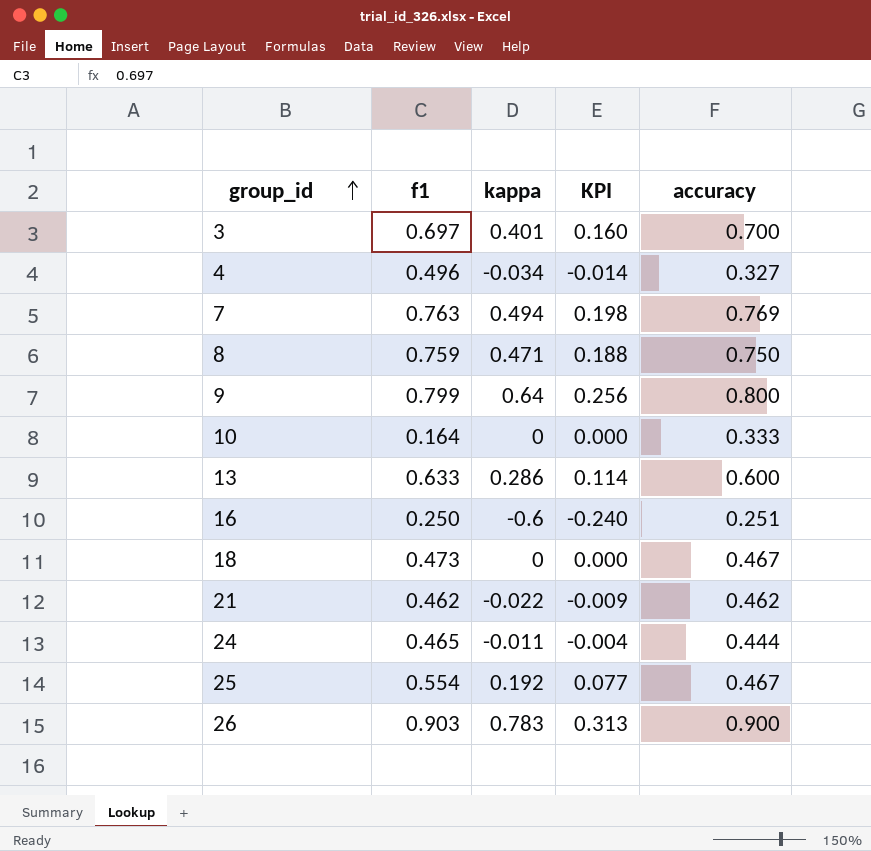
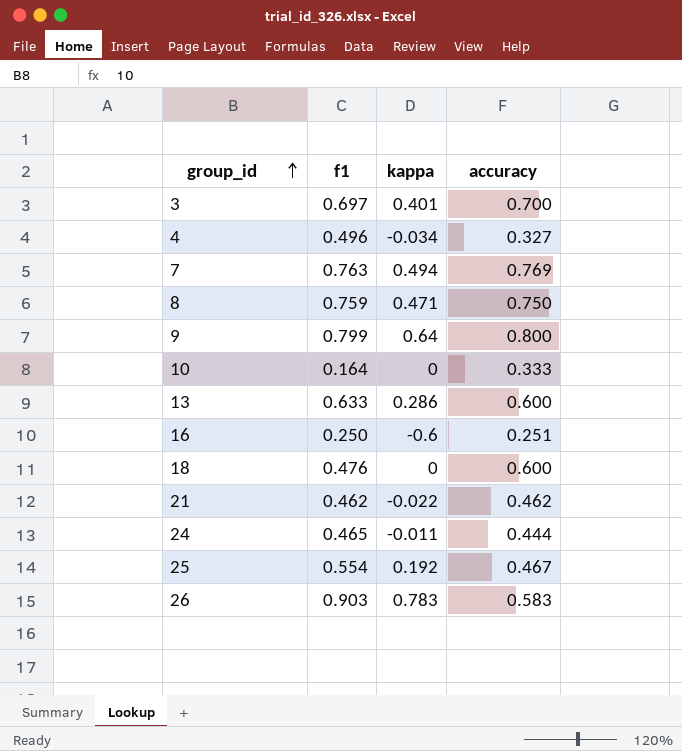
column KPI | formula: [kappa] * 0.4 -> none
18 | f1: 0.473 -> 0.476
18 | accuracy: 0.467 -> 0.600
26 | accuracy: 0.900 -> 0.583

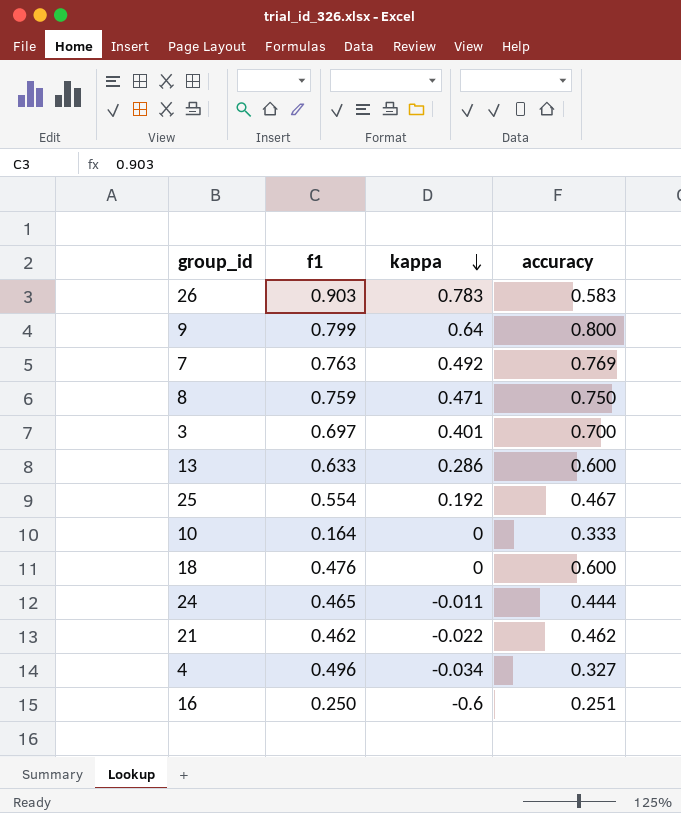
row order: group_id ascending -> kappa descending
7 | kappa: 0.494 -> 0.492

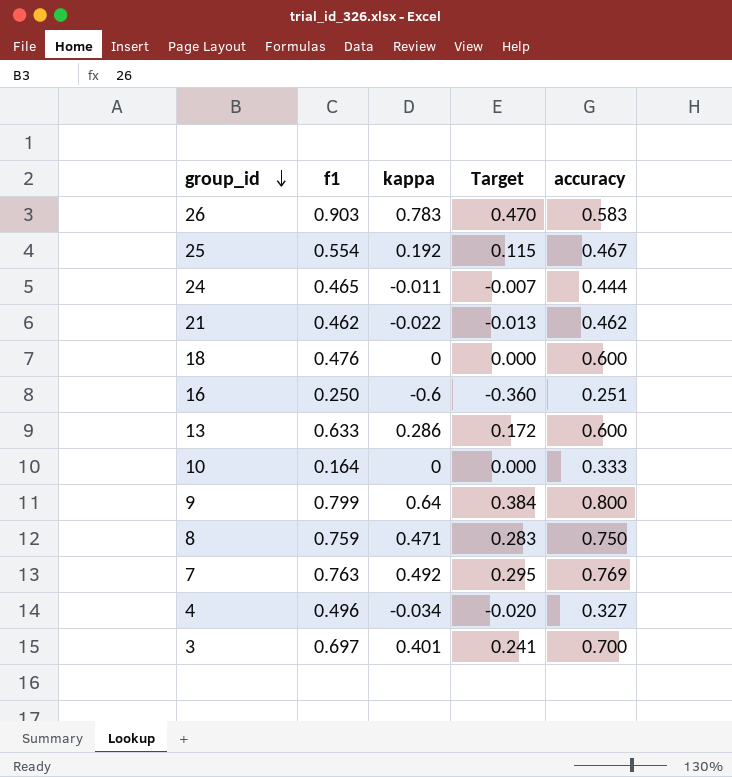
row order: kappa descending -> group_id descending
column Target | formula: none -> [kappa] * 0.6

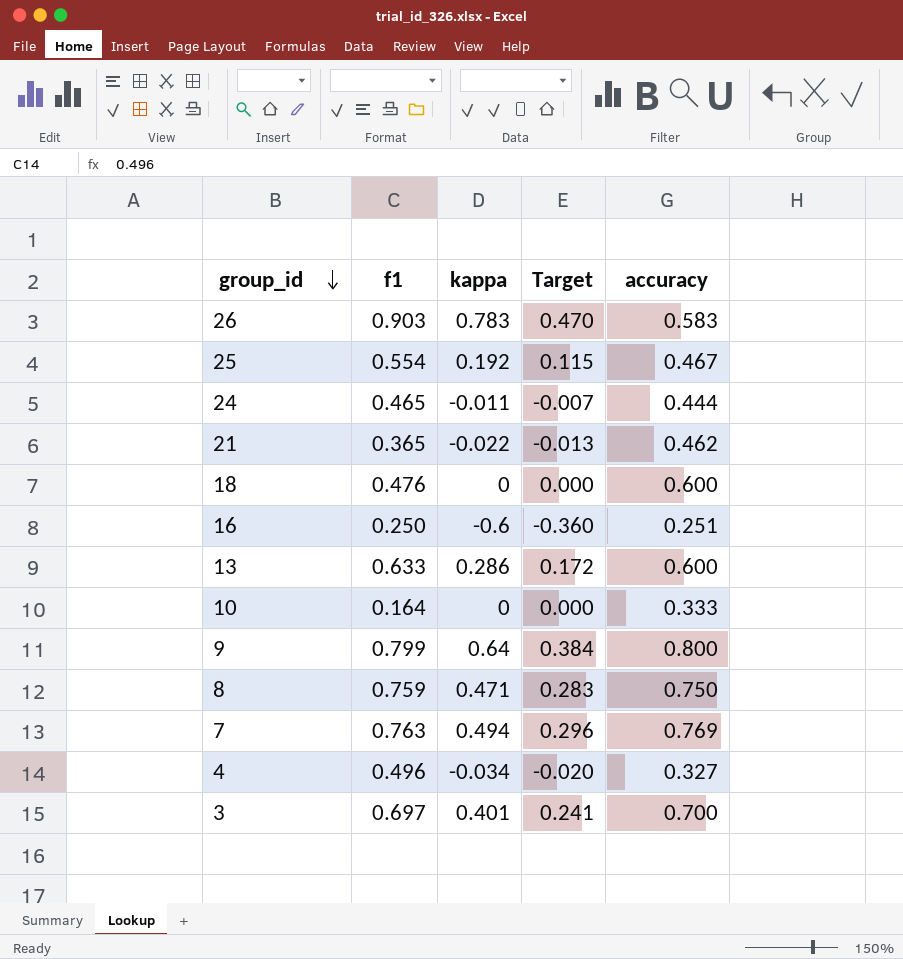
21 | f1: 0.462 -> 0.365
7 | kappa: 0.492 -> 0.494
7 | Target: 0.295 -> 0.296

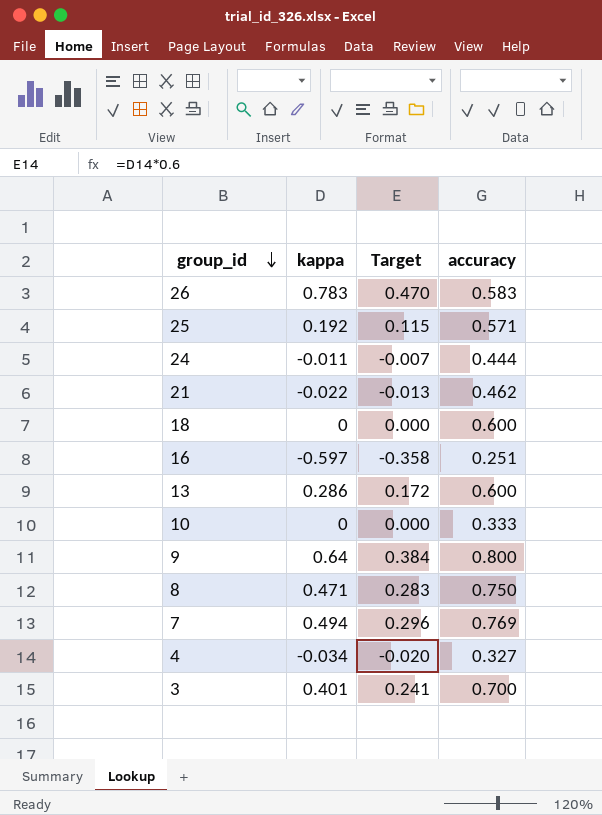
column f1 | position: 2 -> none
25 | accuracy: 0.467 -> 0.571
16 | kappa: -0.6 -> -0.597
16 | Target: -0.360 -> -0.358

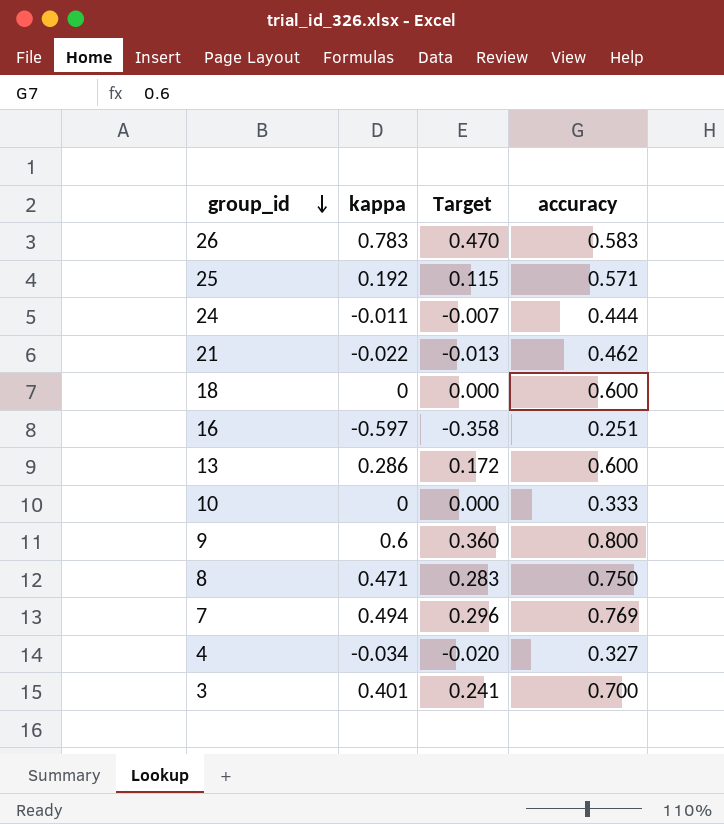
9 | kappa: 0.64 -> 0.6
9 | Target: 0.384 -> 0.360

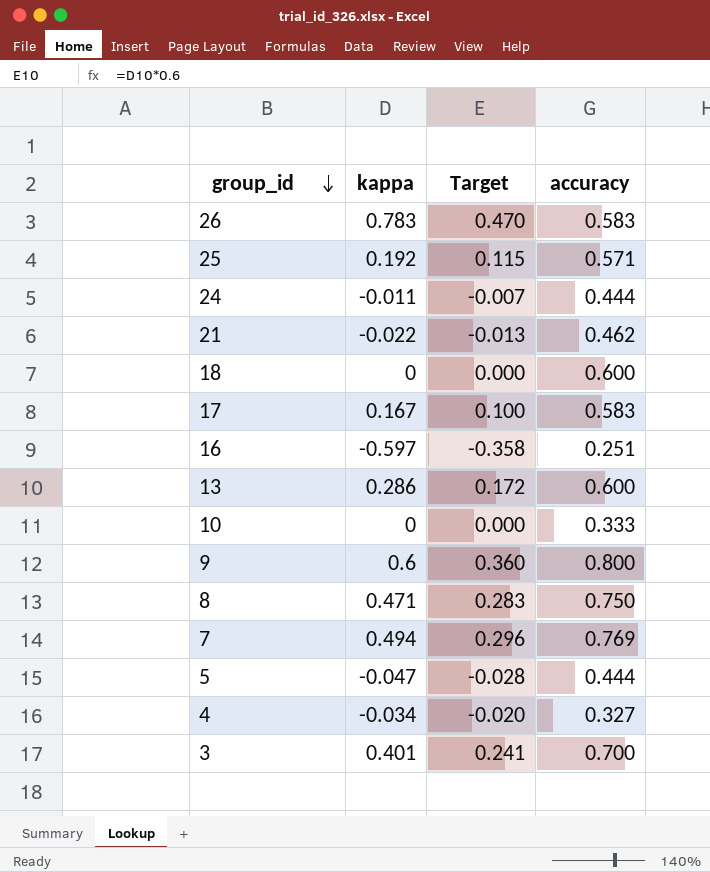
row 17: none -> 0.167 | 0.100 | 0.583
row 5: none -> -0.047 | -0.028 | 0.444

